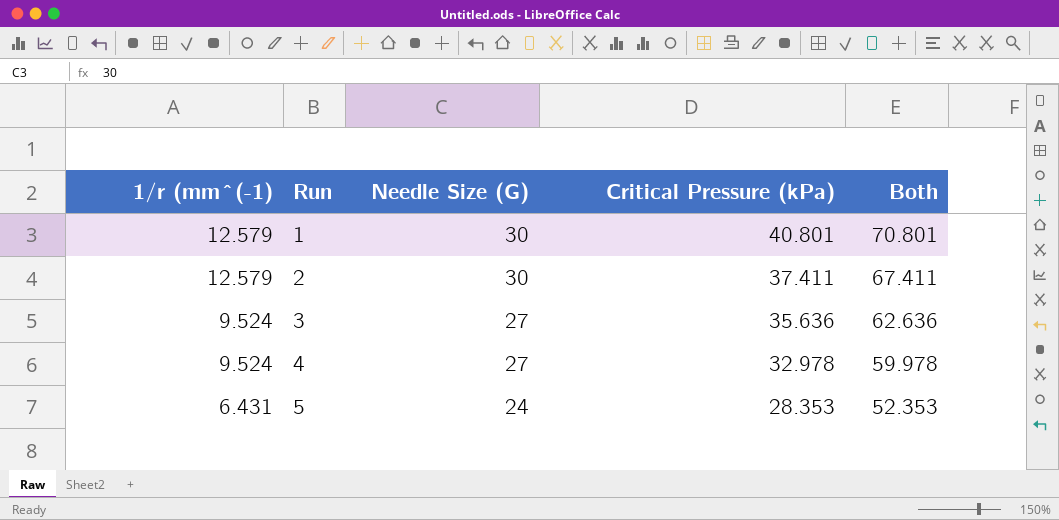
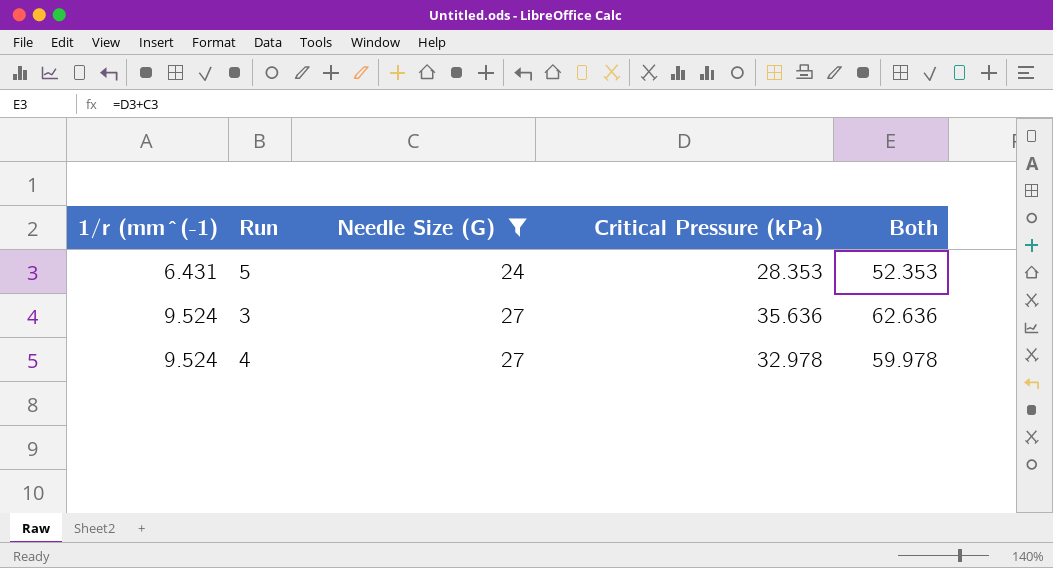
filter: none -> Needle Size (G) != 30
row order: 1/r (mm^(-1) descending -> 1/r (mm^(-1) ascending

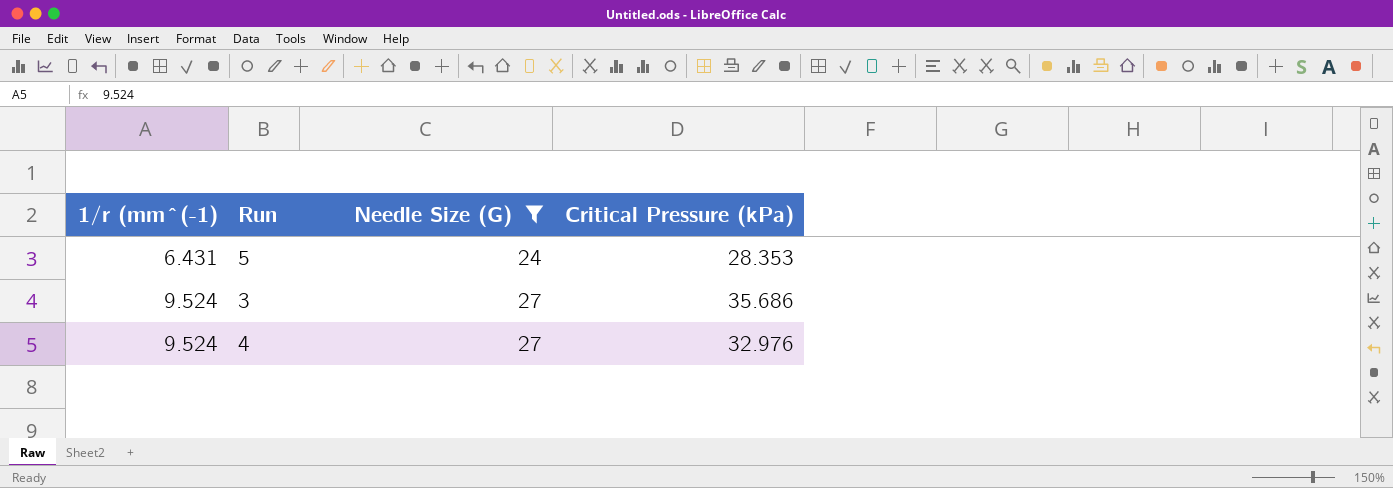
column Both | formula: [Needle Size (G)] + [Critical Pressure (kPa)] -> none
3 | Critical Pressure (kPa): 35.636 -> 35.686
4 | Critical Pressure (kPa): 32.978 -> 32.976

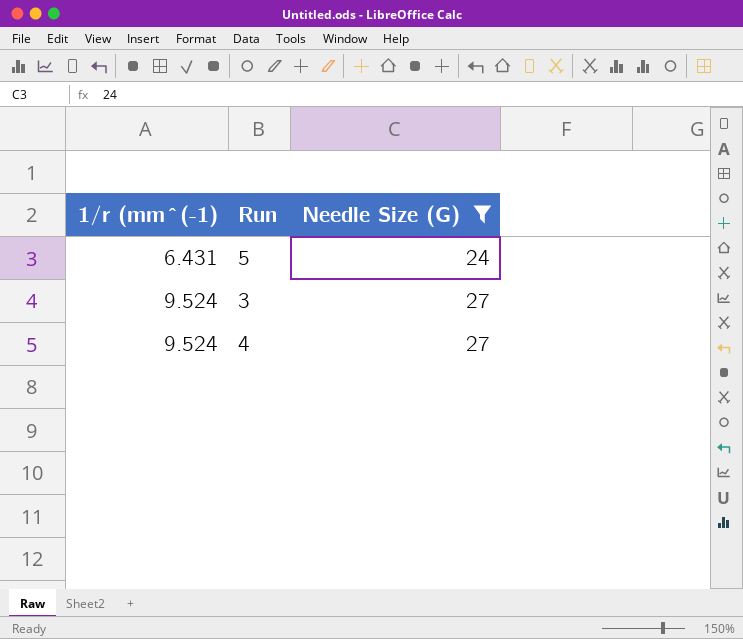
column Critical Pressure (kPa) | position: 4 -> none

